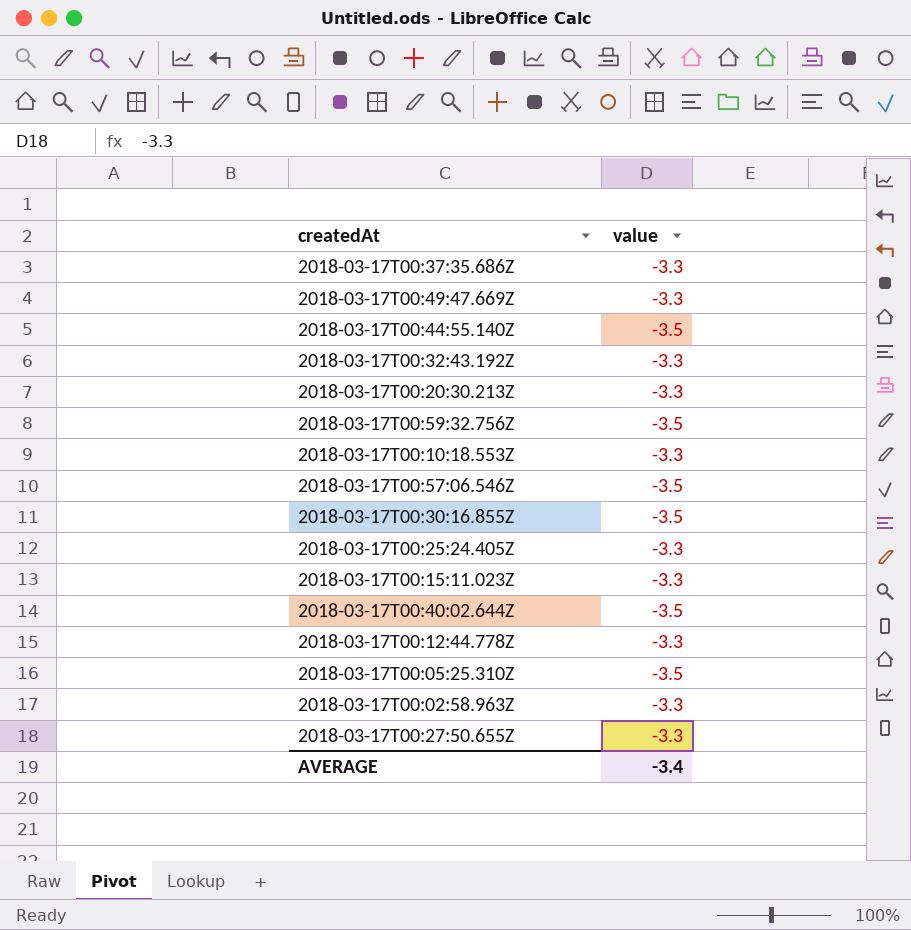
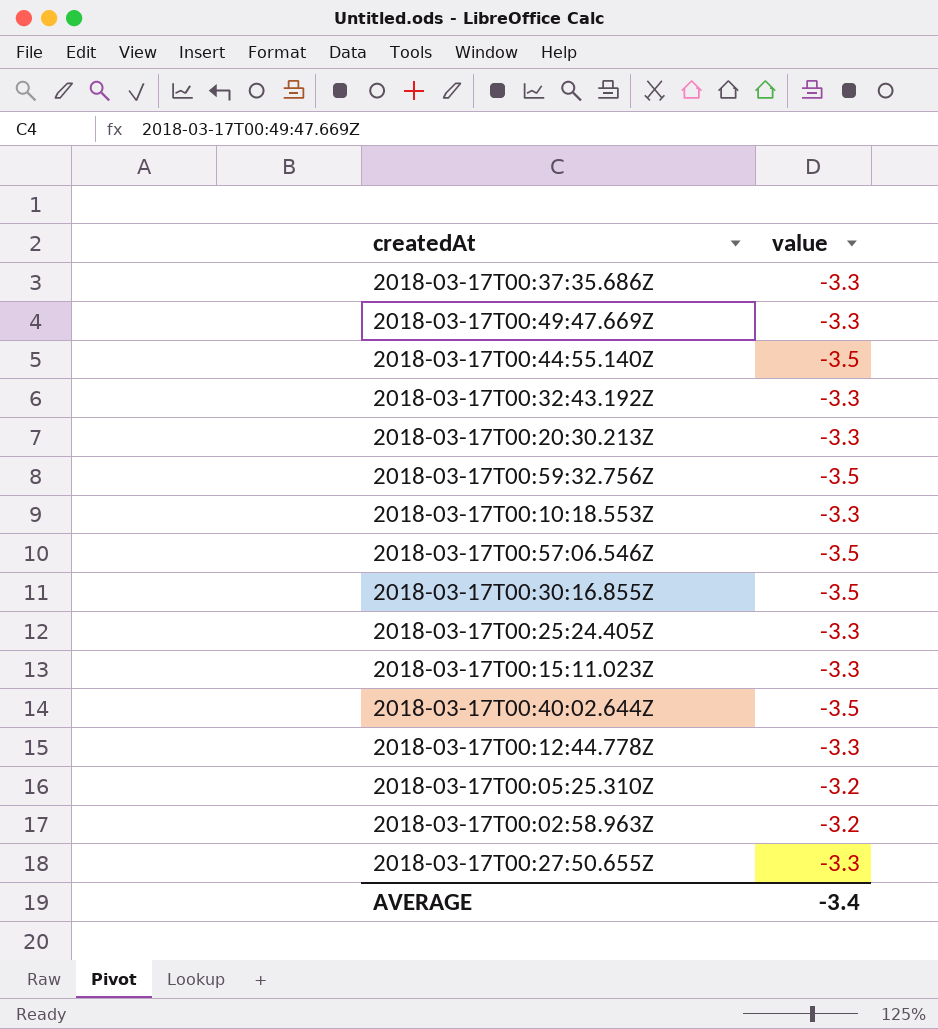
2018-03-17T00:05:25.310Z | value: -3.5 -> -3.2
2018-03-17T00:02:58.963Z | value: -3.3 -> -3.2

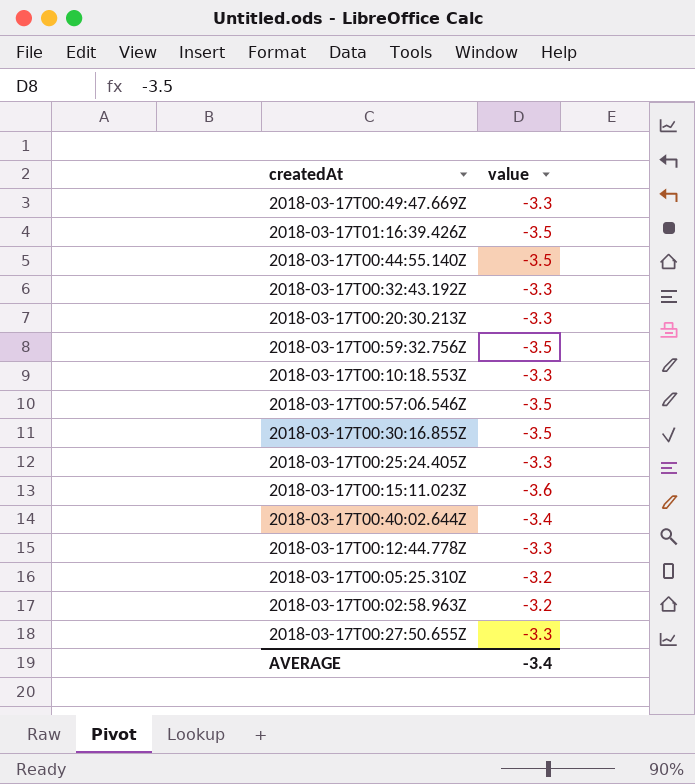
row 2018-03-17T00:37:35.686Z: -3.3 -> none
row 2018-03-17T01:16:39.426Z: none -> -3.5
2018-03-17T00:15:11.023Z | value: -3.3 -> -3.6
2018-03-17T00:40:02.644Z | value: -3.5 -> -3.4

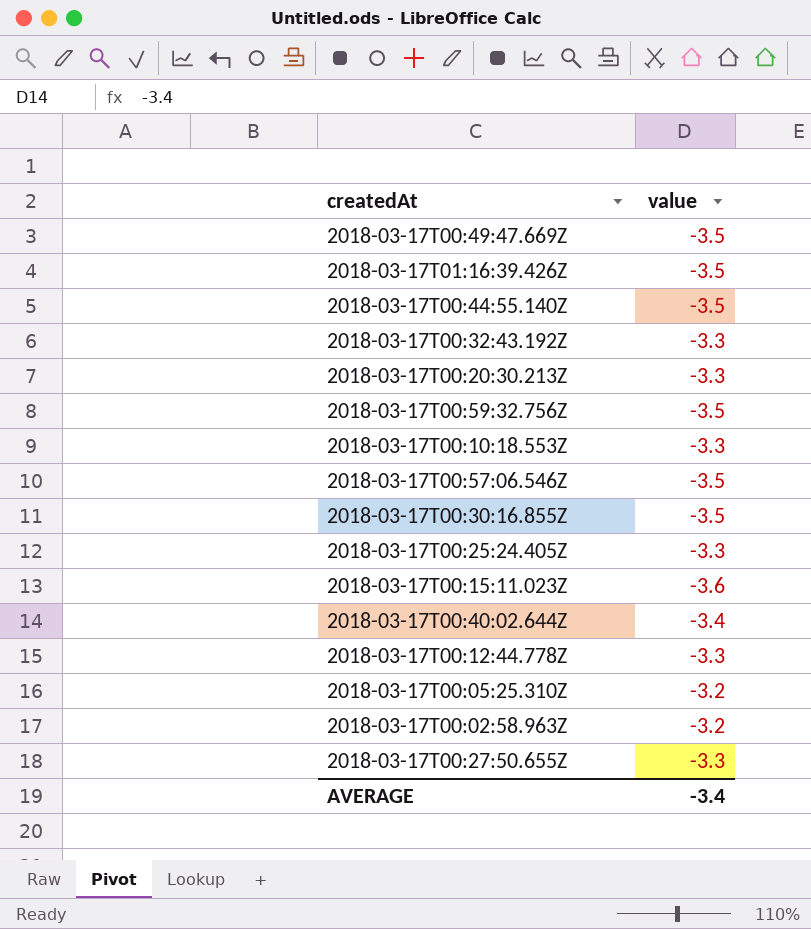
2018-03-17T00:49:47.669Z | value: -3.3 -> -3.5

